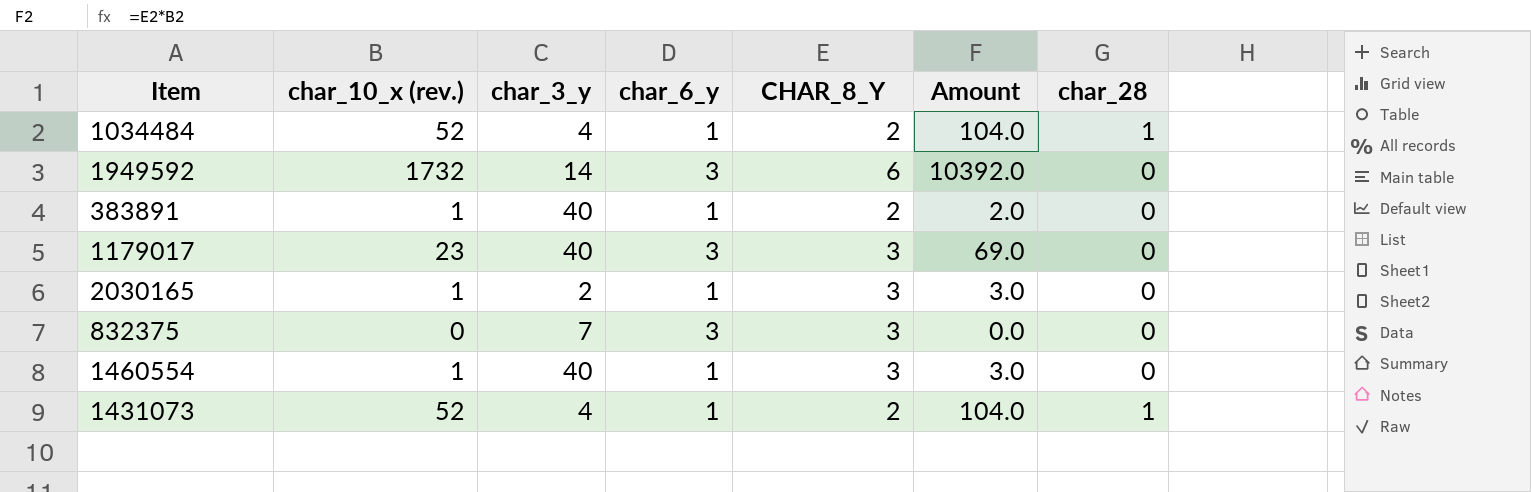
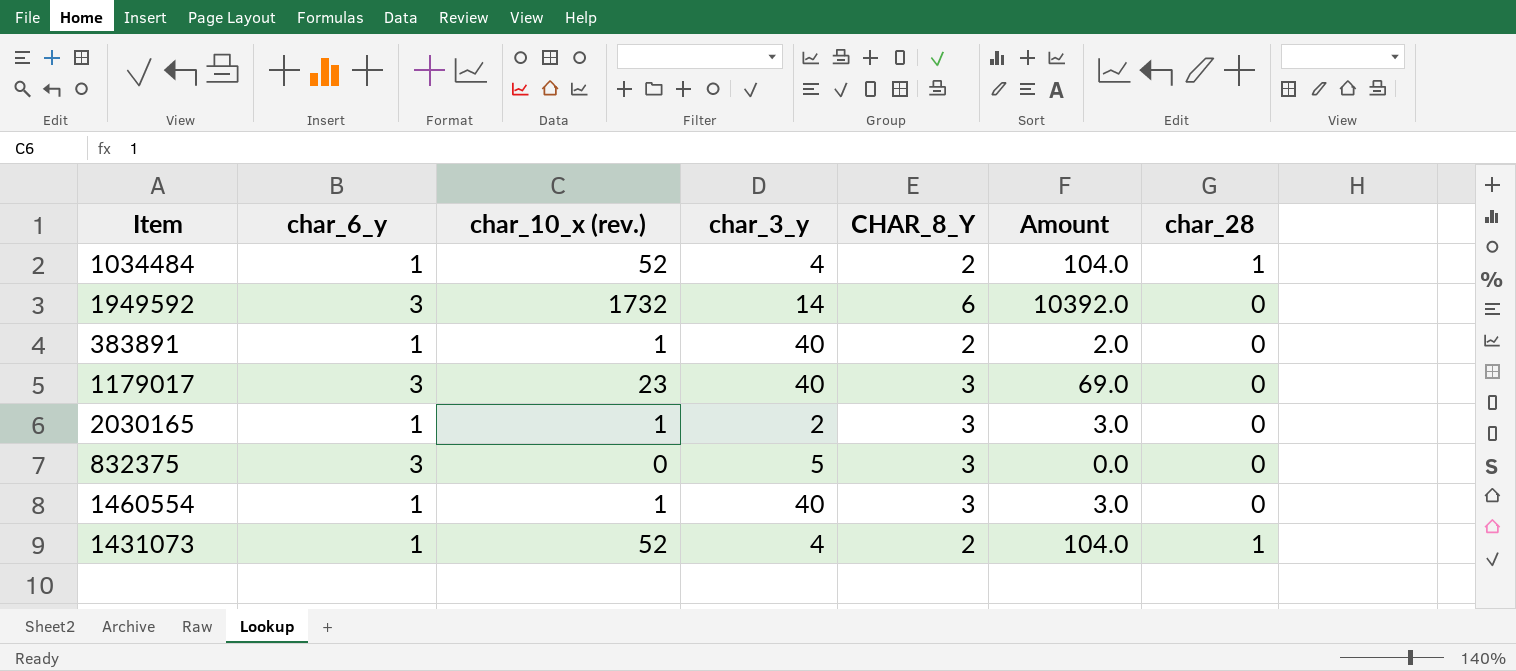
column char_6_y | position: 4 -> 2
832375 | char_3_y: 7 -> 5

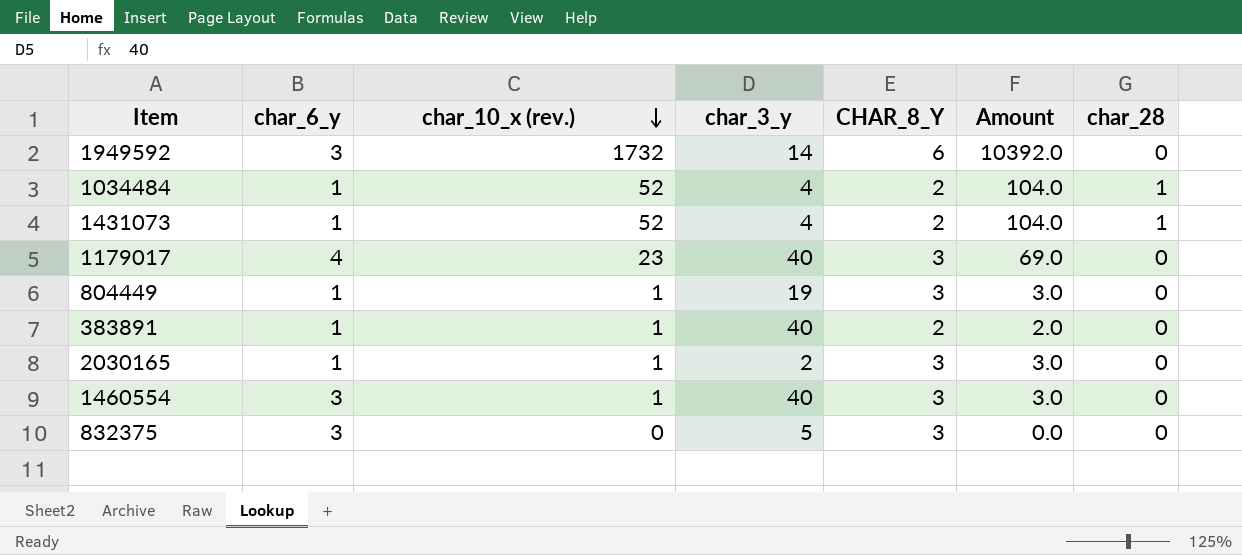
row order: none -> char_10_x (rev.) descending
1179017 | char_6_y: 3 -> 4
row 804449: none -> 1 | 1 | 19 | 3 | 3.0 | 0
1460554 | char_6_y: 1 -> 3

